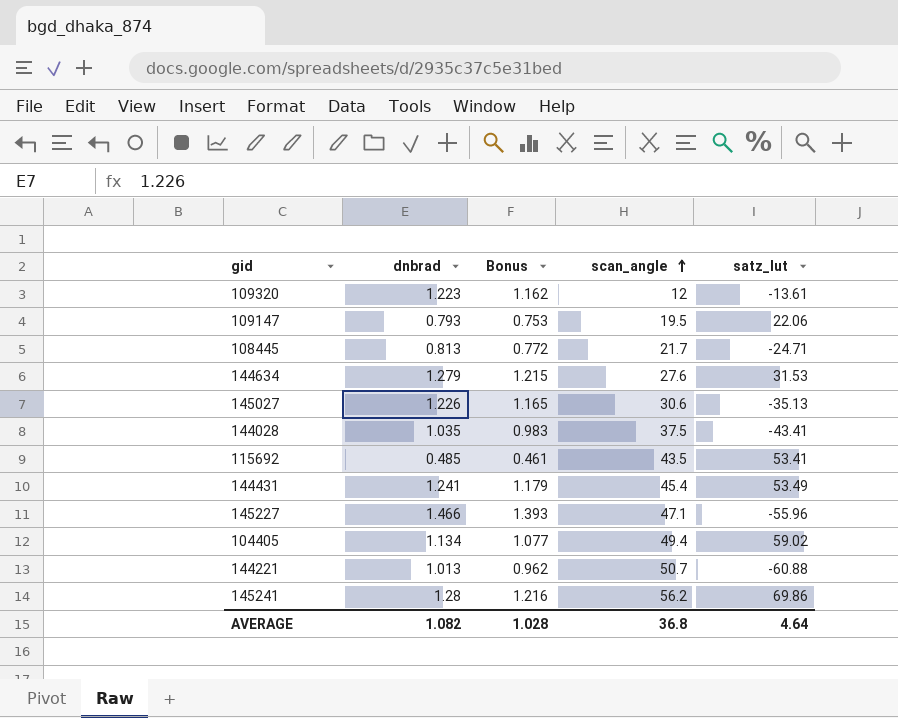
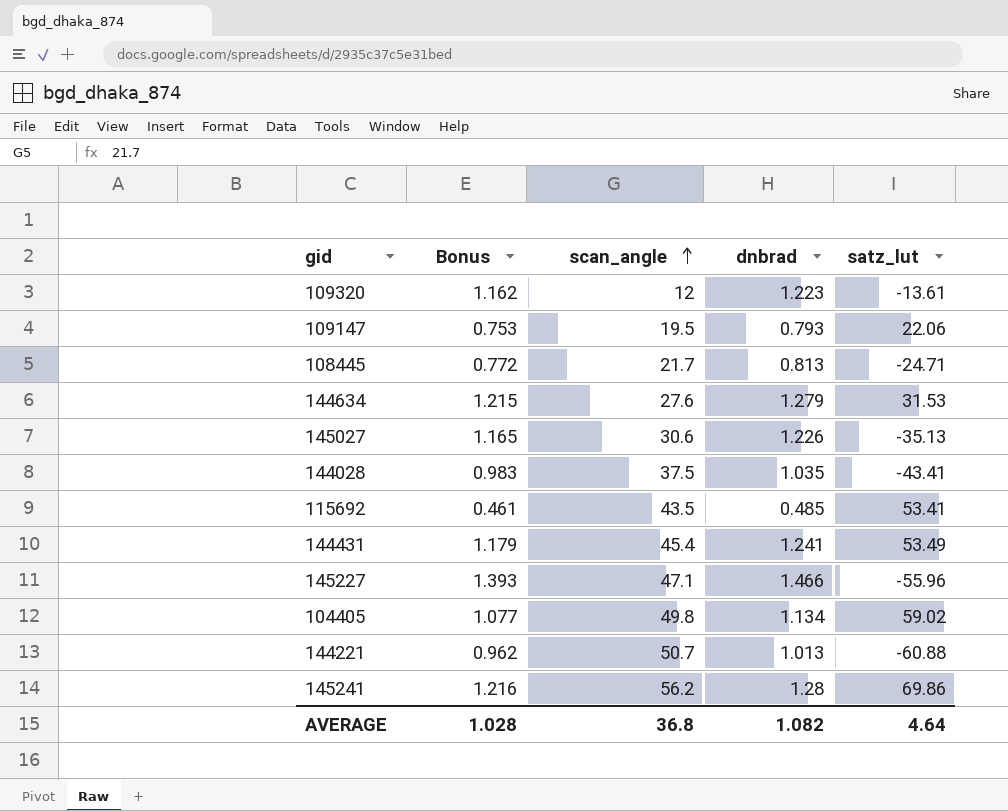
column dnbrad | position: 2 -> 4
104405 | scan_angle: 49.4 -> 49.8

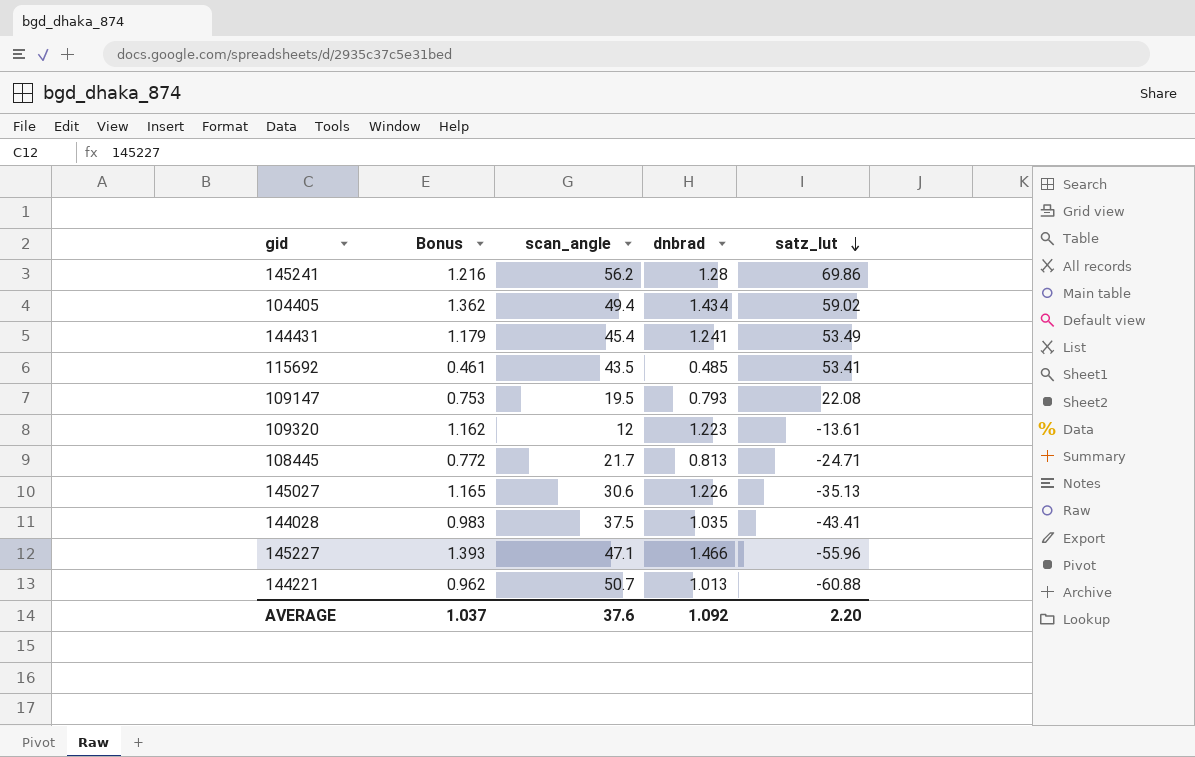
row order: scan_angle ascending -> satz_lut descending
row 144634: 1.215 | 27.6 | 1.279 | 31.53 -> none
104405 | Bonus: 1.077 -> 1.362
104405 | scan_angle: 49.8 -> 49.4
104405 | dnbrad: 1.134 -> 1.434
109147 | satz_lut: 22.06 -> 22.08
AVERAGE | Bonus: 1.028 -> 1.037
AVERAGE | scan_angle: 36.8 -> 37.6
AVERAGE | dnbrad: 1.082 -> 1.092
AVERAGE | satz_lut: 4.64 -> 2.20

